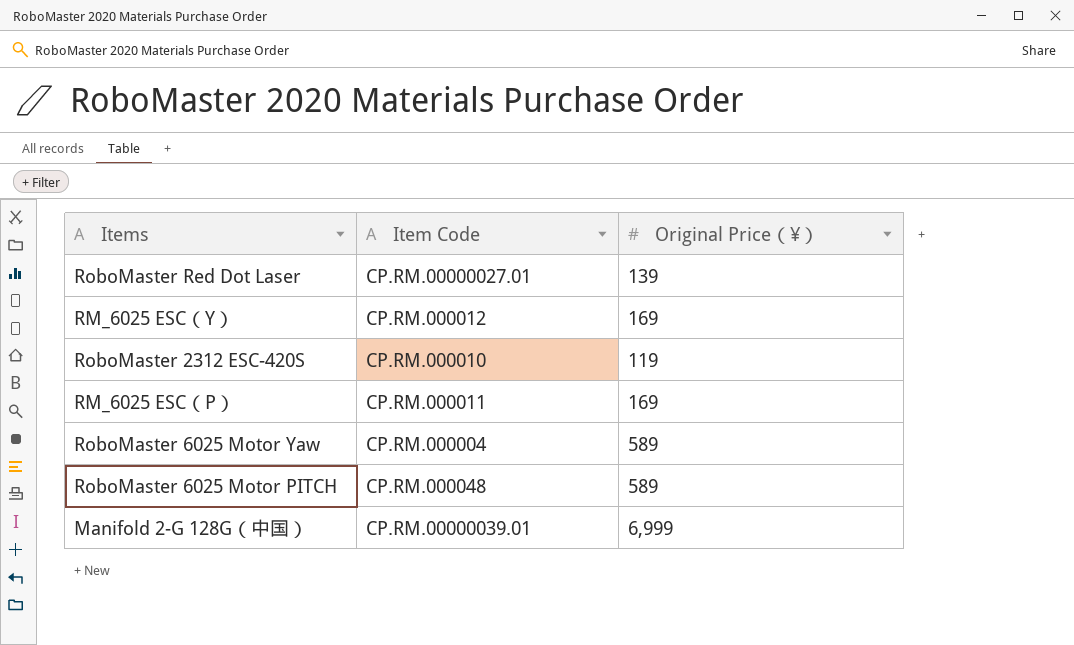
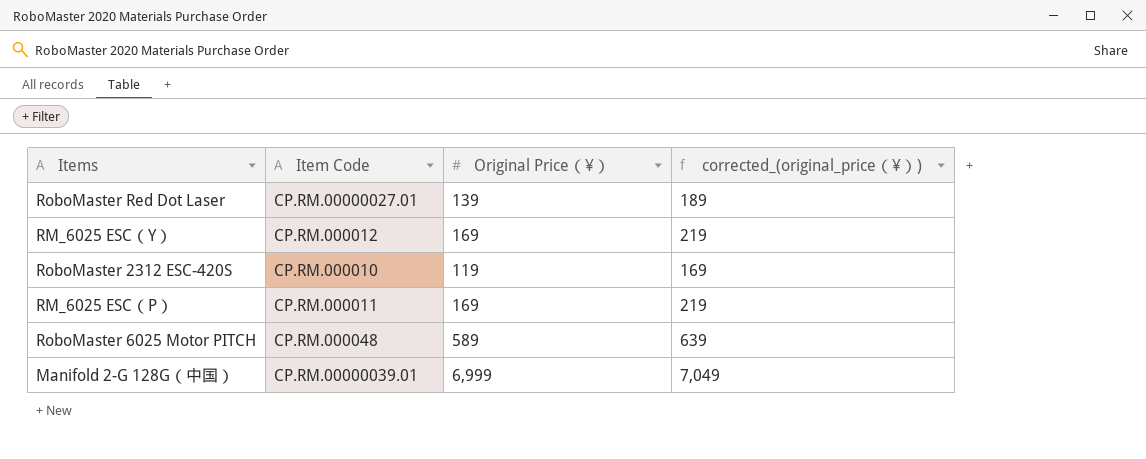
column corrected_(original_price（¥）) | formula: none -> [Original Price（¥）] + 50
row RoboMaster 6025 Motor Yaw: CP.RM.000004 | 589 -> none

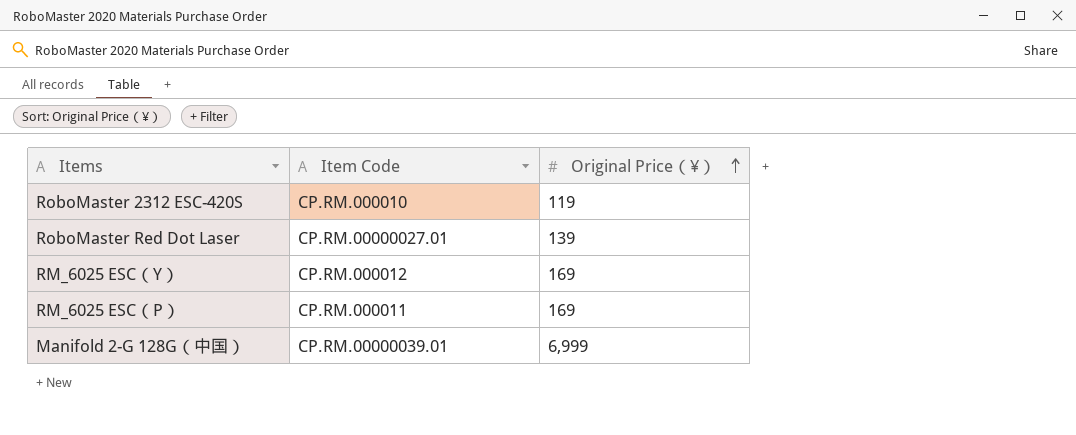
row order: none -> Original Price（¥） ascending
column corrected_(original_price（¥）) | formula: [Original Price（¥）] + 50 -> none
row RoboMaster 6025 Motor PITCH: CP.RM.000048 | 589 | 639 -> none

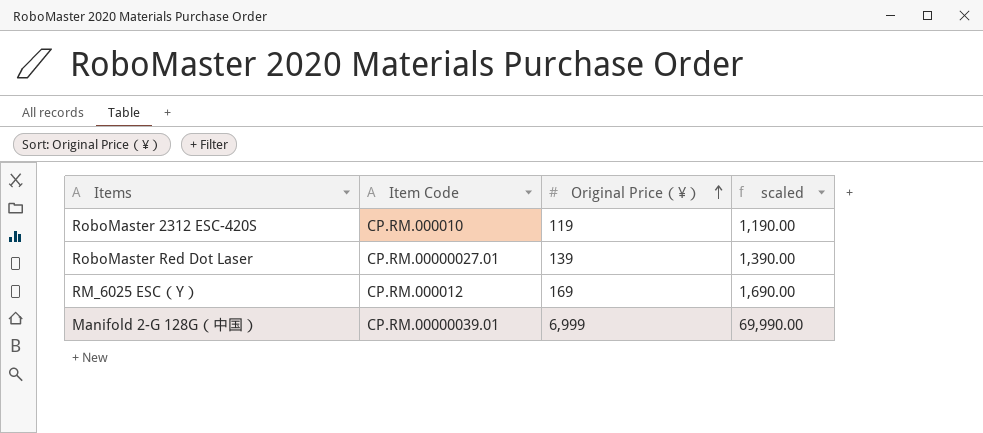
column scaled | formula: none -> [Original Price（¥）] * 10
row RM_6025 ESC（P）: CP.RM.000011 | 169 -> none

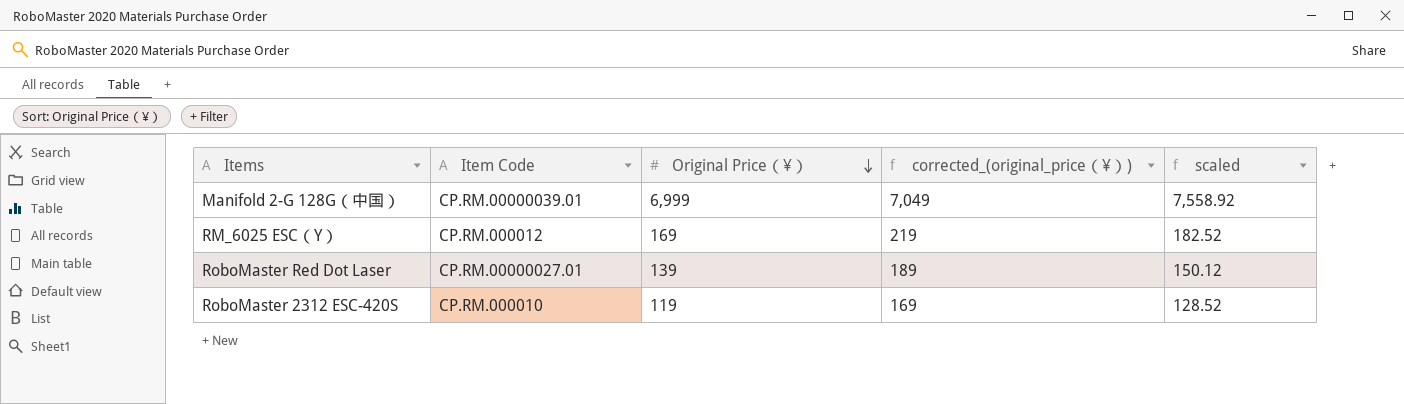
row order: Original Price（¥） ascending -> Original Price（¥） descending
column corrected_(original_price（¥）) | formula: none -> [Original Price（¥）] + 50
column scaled | formula: [Original Price（¥）] * 10 -> [Original Price（¥）] * 1.08

